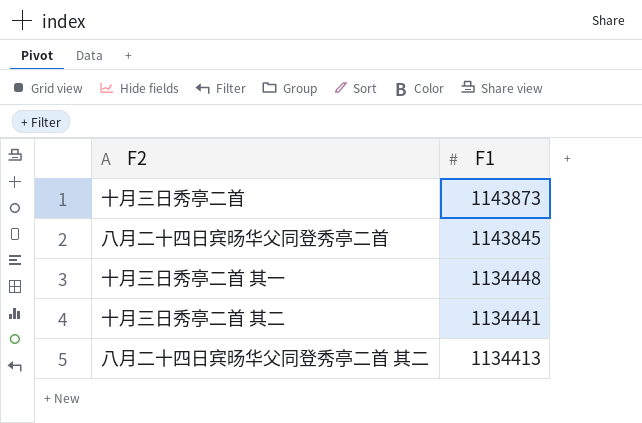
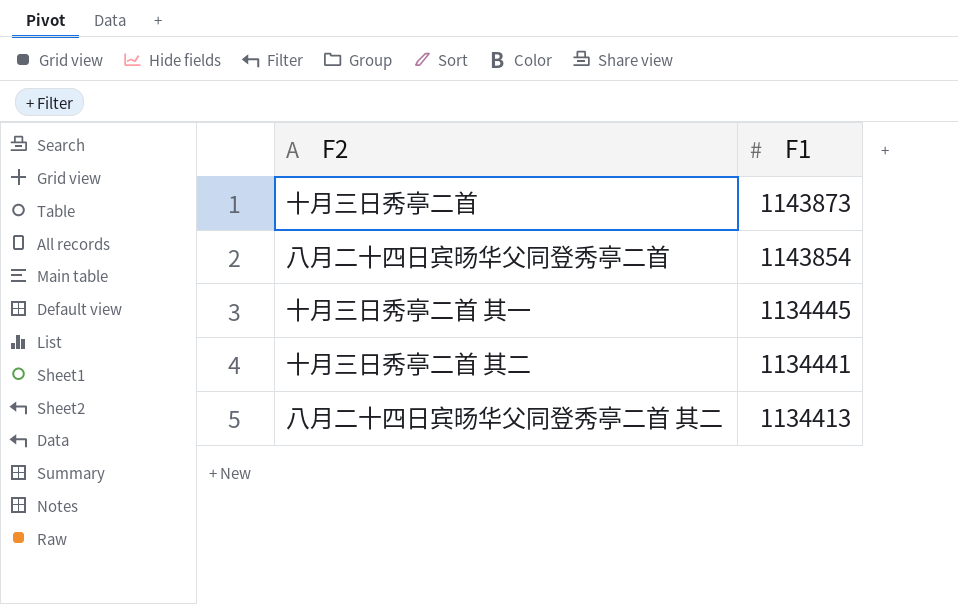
八月二十四日宾旸华父同登秀亭二首 | F1: 1143845 -> 1143854
十月三日秀亭二首 其一 | F1: 1134448 -> 1134445

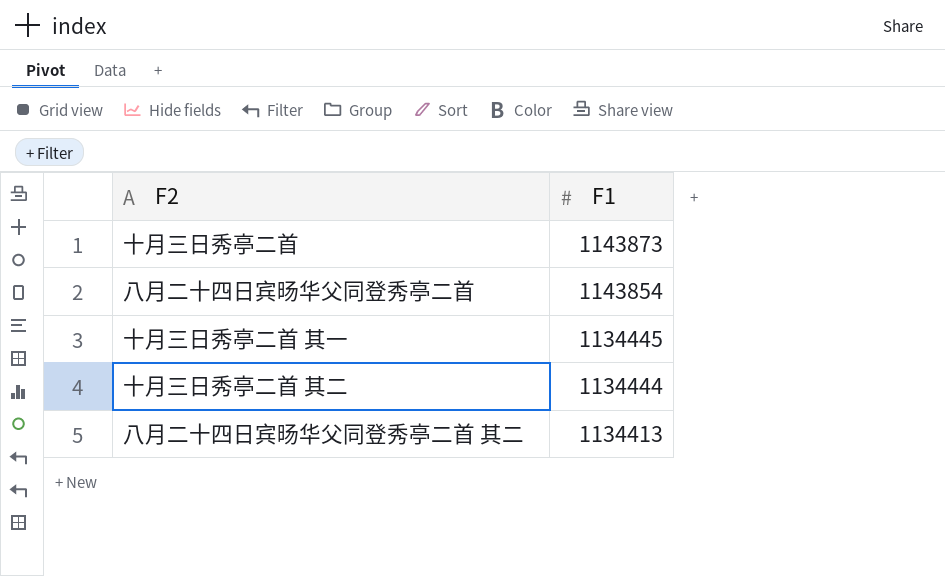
十月三日秀亭二首 其二 | F1: 1134441 -> 1134444

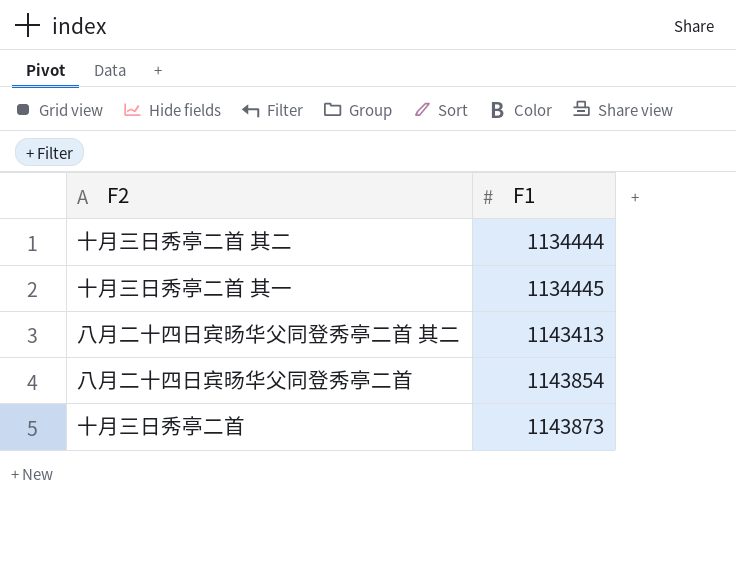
row order: F1 descending -> F1 ascending
八月二十四日宾旸华父同登秀亭二首 其二 | F1: 1134413 -> 1143413

